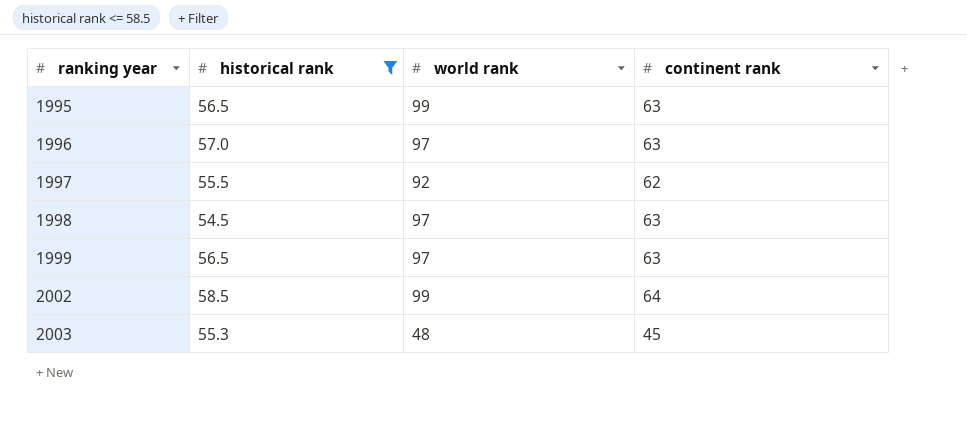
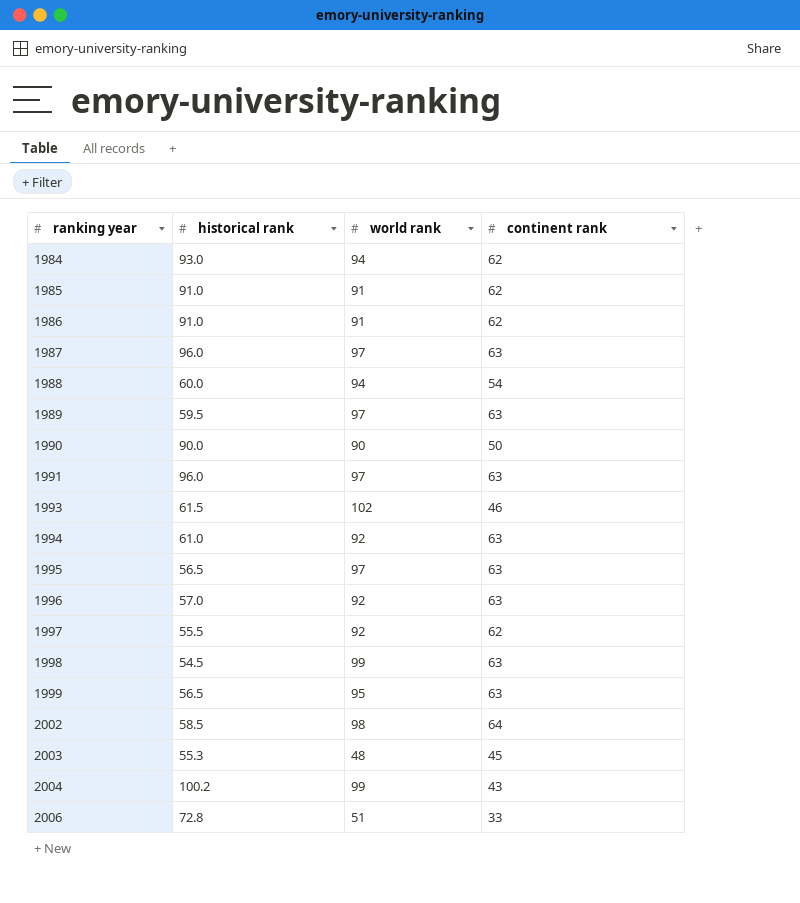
filter: historical rank <= 58.5 -> none
1995 | world rank: 99 -> 97
1996 | world rank: 97 -> 92
1998 | world rank: 97 -> 99
1999 | world rank: 97 -> 95
2002 | world rank: 99 -> 98

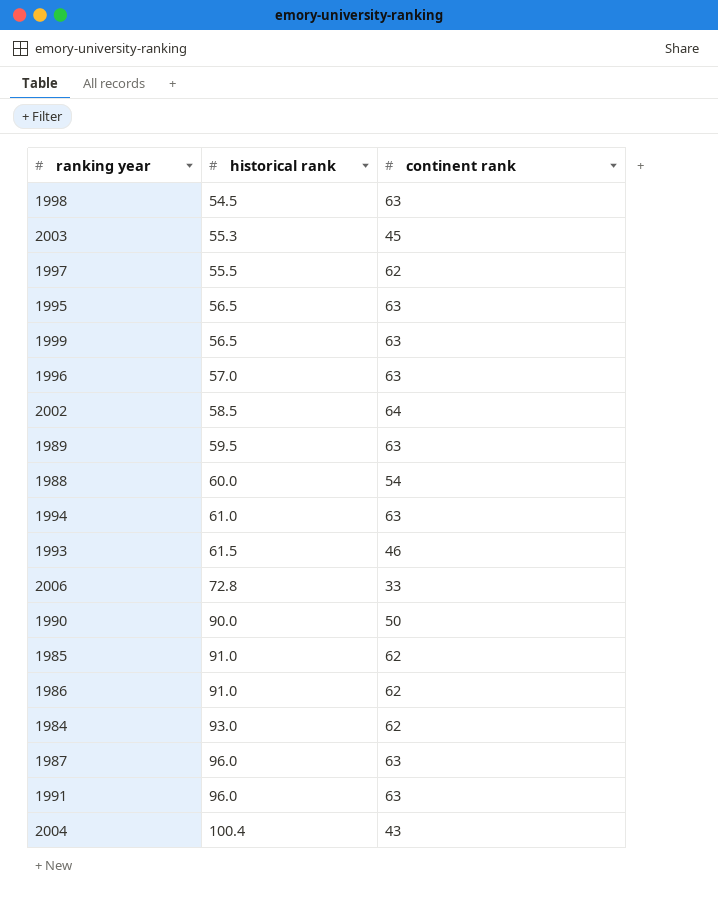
row order: ranking year ascending -> historical rank ascending
column world rank | position: 3 -> none
2004 | historical rank: 100.2 -> 100.4

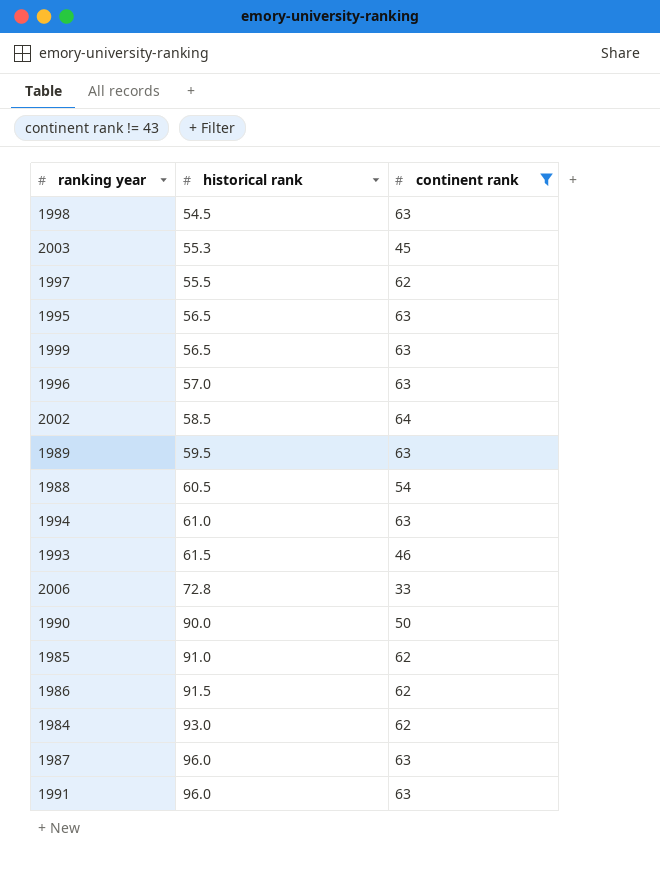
filter: none -> continent rank != 43
1988 | historical rank: 60.0 -> 60.5
1986 | historical rank: 91.0 -> 91.5

